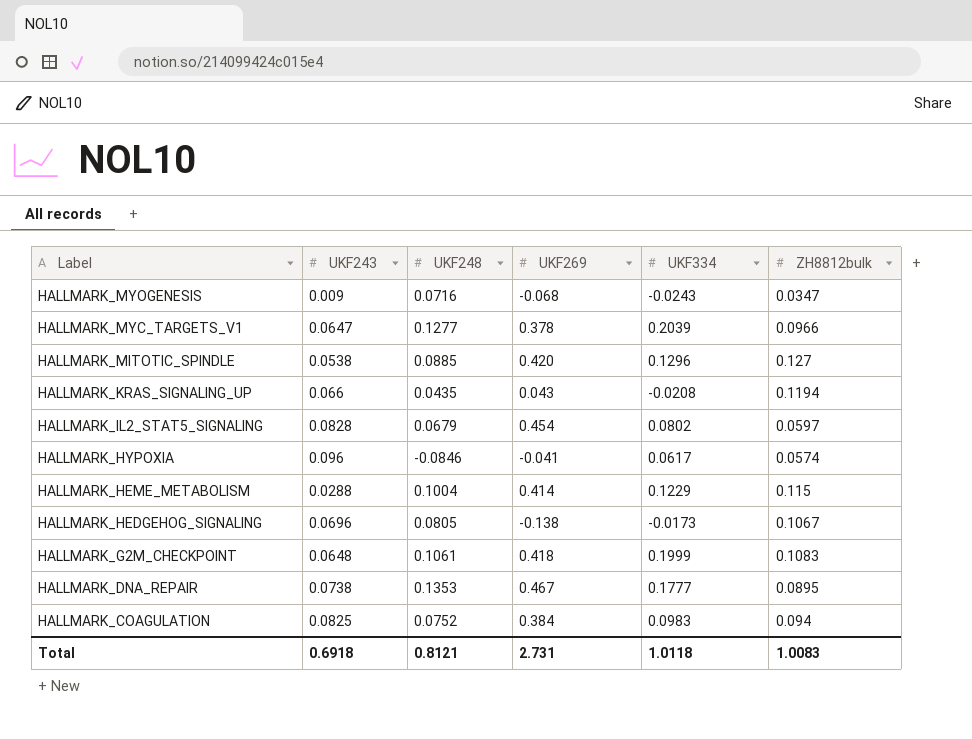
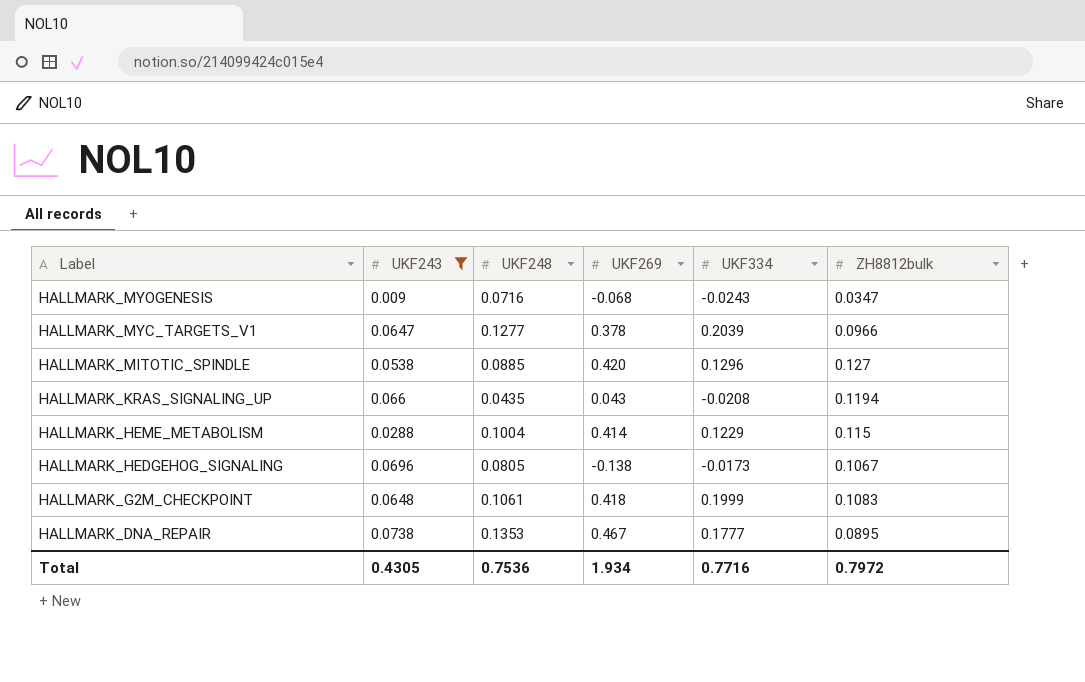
filter: none -> UKF243 <= 0.0738
Total | UKF243: 0.6918 -> 0.4305
Total | UKF248: 0.8121 -> 0.7536
Total | UKF269: 2.731 -> 1.934
Total | UKF334: 1.0118 -> 0.7716
Total | ZH8812bulk: 1.0083 -> 0.7972

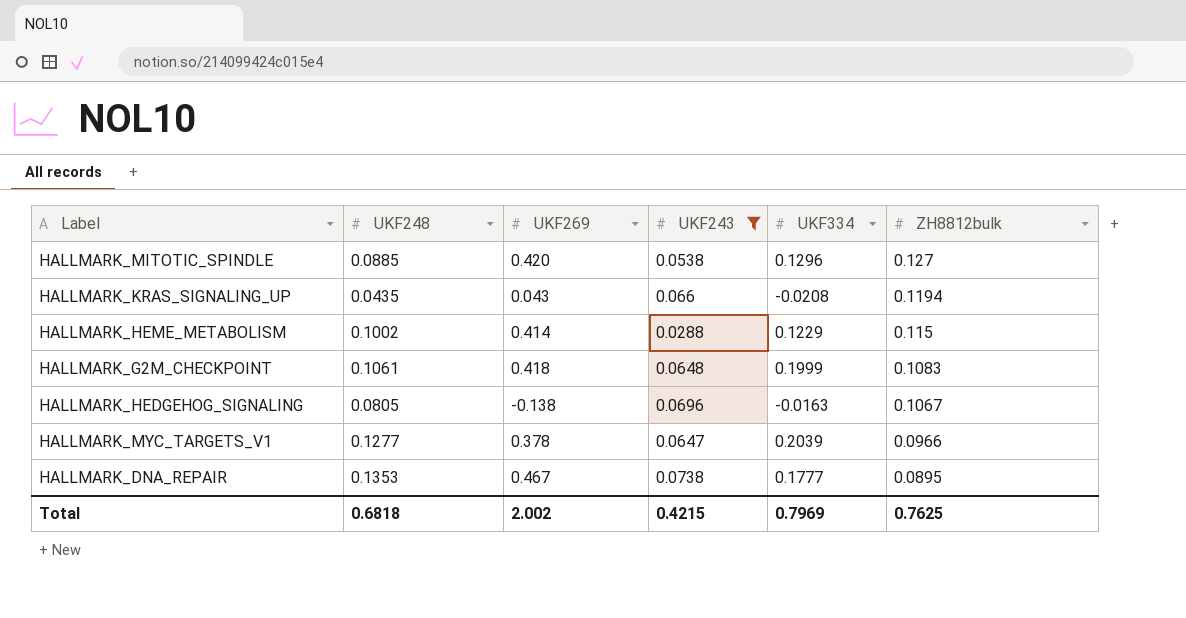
row order: Label descending -> ZH8812bulk descending
column UKF243 | position: 2 -> 4
row HALLMARK_MYOGENESIS: 0.009 | 0.0716 | -0.068 | -0.0243 | 0.0347 -> none
HALLMARK_HEME_METABOLISM | UKF248: 0.1004 -> 0.1002
HALLMARK_HEDGEHOG_SIGNALING | UKF334: -0.0173 -> -0.0163
Total | UKF248: 0.7536 -> 0.6818
Total | UKF269: 1.934 -> 2.002
Total | UKF243: 0.4305 -> 0.4215
Total | UKF334: 0.7716 -> 0.7969
Total | ZH8812bulk: 0.7972 -> 0.7625

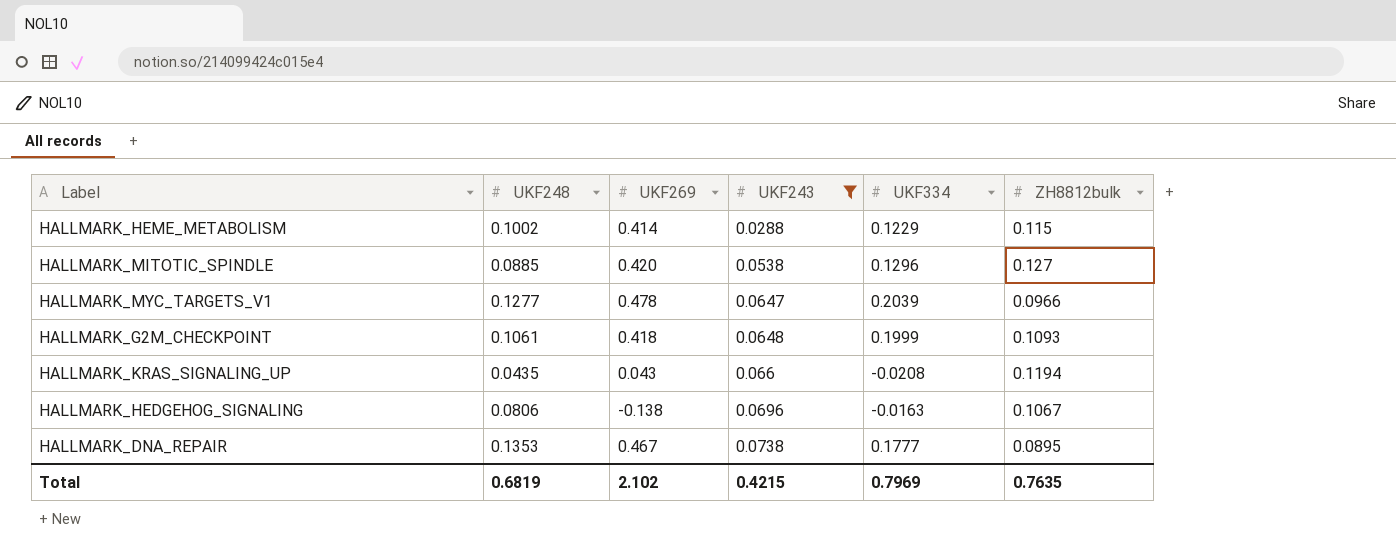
row order: ZH8812bulk descending -> UKF243 ascending
HALLMARK_MYC_TARGETS_V1 | UKF269: 0.378 -> 0.478
HALLMARK_G2M_CHECKPOINT | ZH8812bulk: 0.1083 -> 0.1093
HALLMARK_HEDGEHOG_SIGNALING | UKF248: 0.0805 -> 0.0806
Total | UKF248: 0.6818 -> 0.6819
Total | UKF269: 2.002 -> 2.102
Total | ZH8812bulk: 0.7625 -> 0.7635

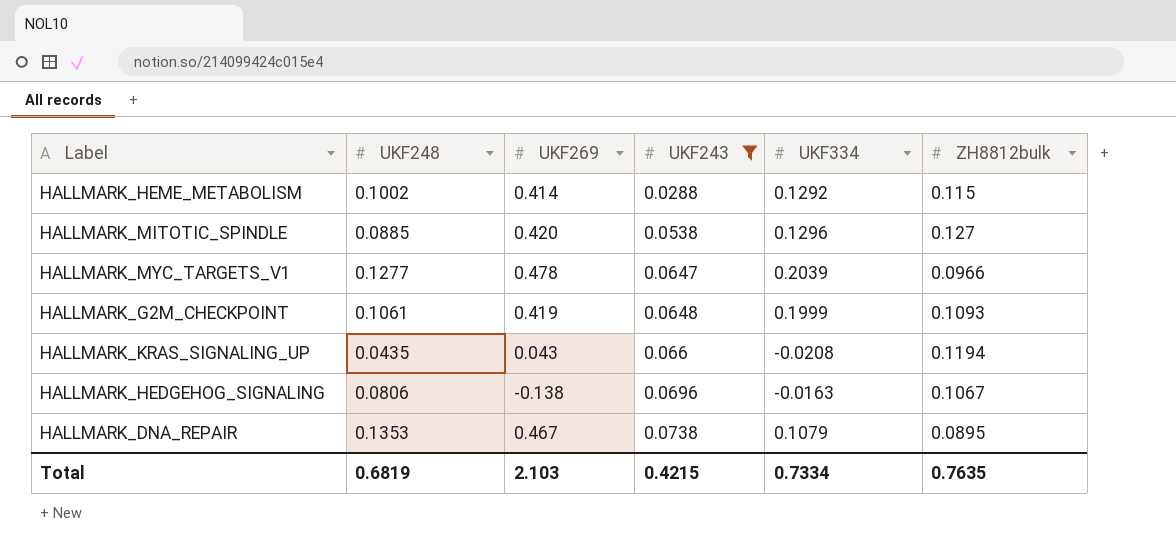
HALLMARK_HEME_METABOLISM | UKF334: 0.1229 -> 0.1292
HALLMARK_G2M_CHECKPOINT | UKF269: 0.418 -> 0.419
HALLMARK_DNA_REPAIR | UKF334: 0.1777 -> 0.1079
Total | UKF269: 2.102 -> 2.103
Total | UKF334: 0.7969 -> 0.7334

